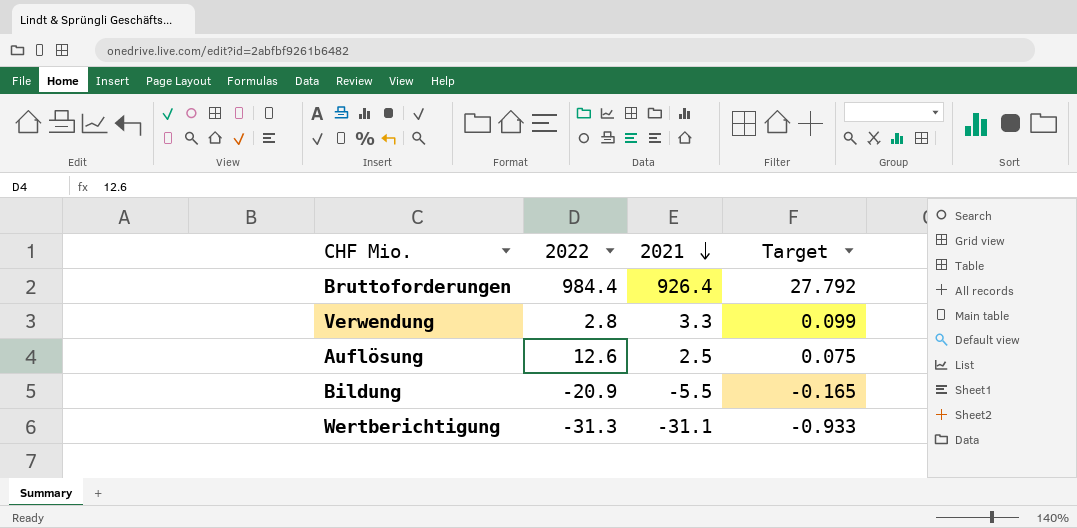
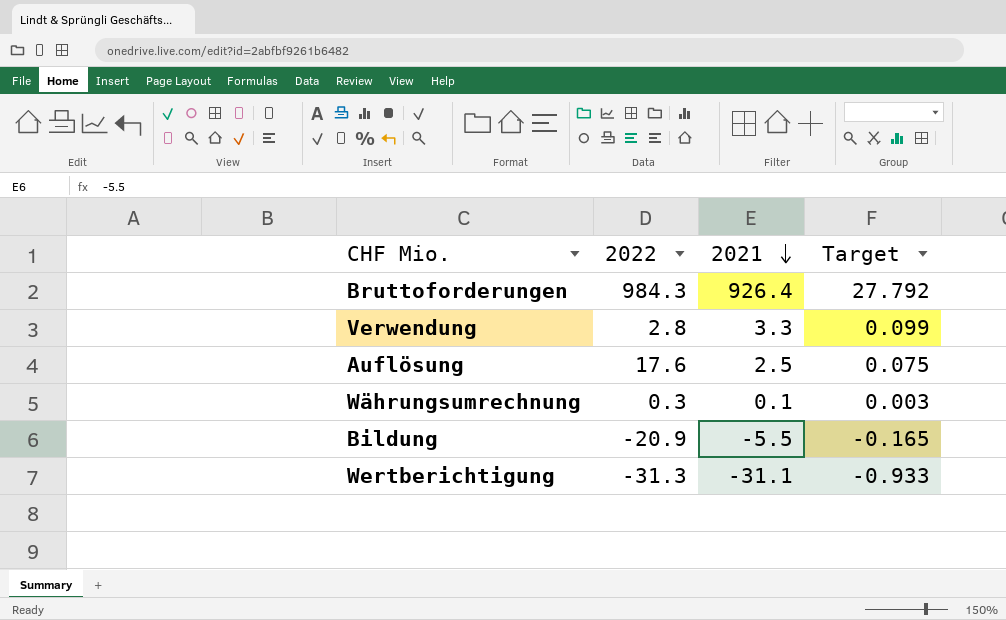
Bruttoforderungen | 2022: 984.4 -> 984.3
Auflösung | 2022: 12.6 -> 17.6
row Währungsumrechnung: none -> 0.3 | 0.1 | 0.003

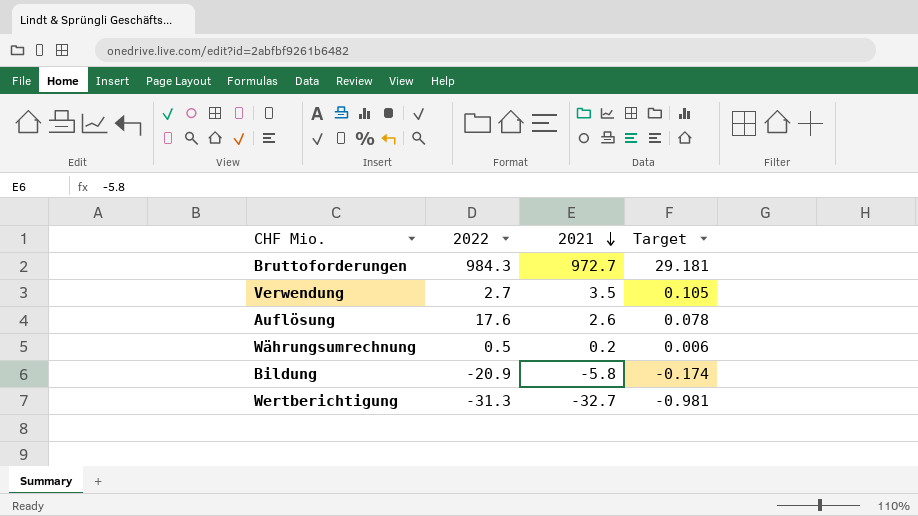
Bruttoforderungen | 2021: 926.4 -> 972.7
Bruttoforderungen | Target: 27.792 -> 29.181
Verwendung | 2022: 2.8 -> 2.7
Verwendung | 2021: 3.3 -> 3.5
Verwendung | Target: 0.099 -> 0.105
Auflösung | 2021: 2.5 -> 2.6
Auflösung | Target: 0.075 -> 0.078
Währungsumrechnung | 2022: 0.3 -> 0.5
Währungsumrechnung | 2021: 0.1 -> 0.2
Währungsumrechnung | Target: 0.003 -> 0.006
Bildung | 2021: -5.5 -> -5.8
Bildung | Target: -0.165 -> -0.174
Wertberichtigung | 2021: -31.1 -> -32.7
Wertberichtigung | Target: -0.933 -> -0.981

